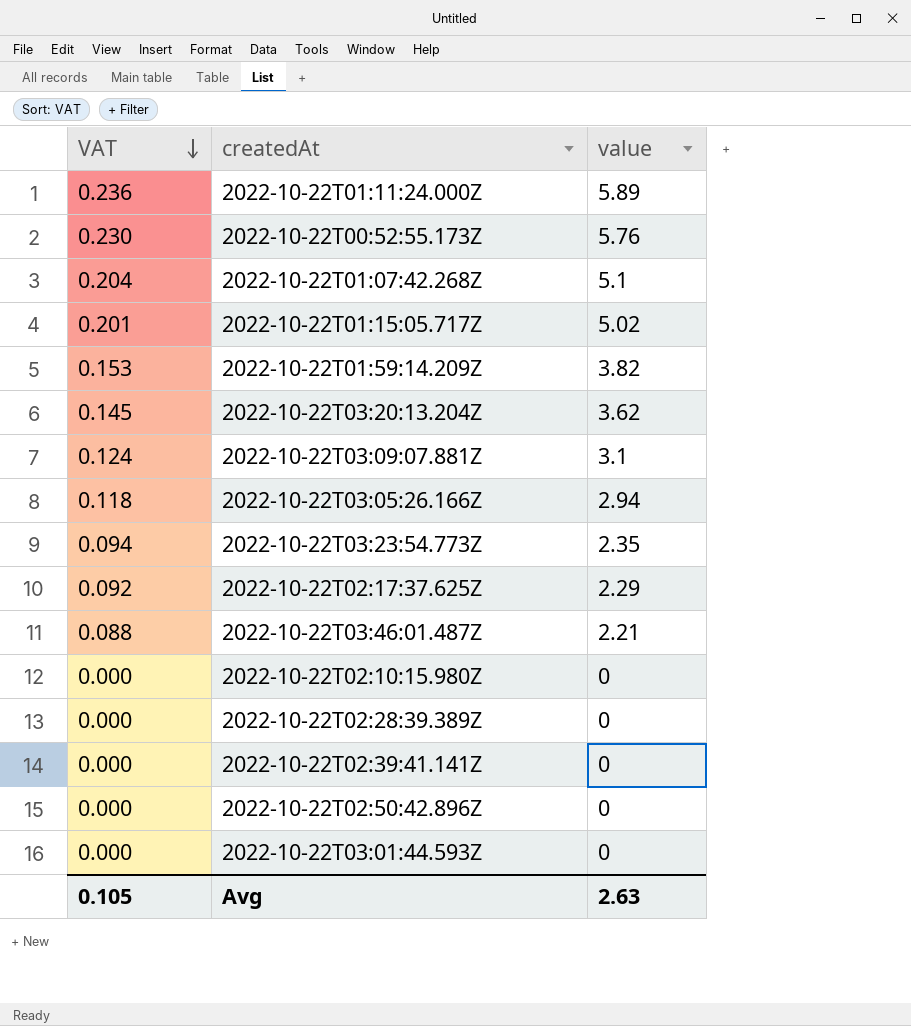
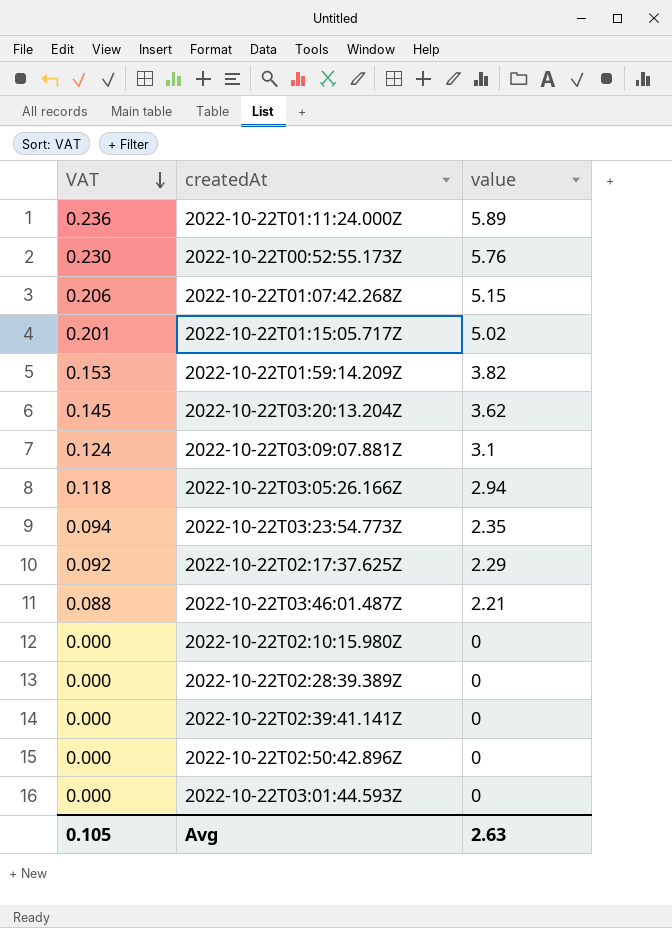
2022-10-22T01:07:42.268Z | VAT: 0.204 -> 0.206
2022-10-22T01:07:42.268Z | value: 5.1 -> 5.15

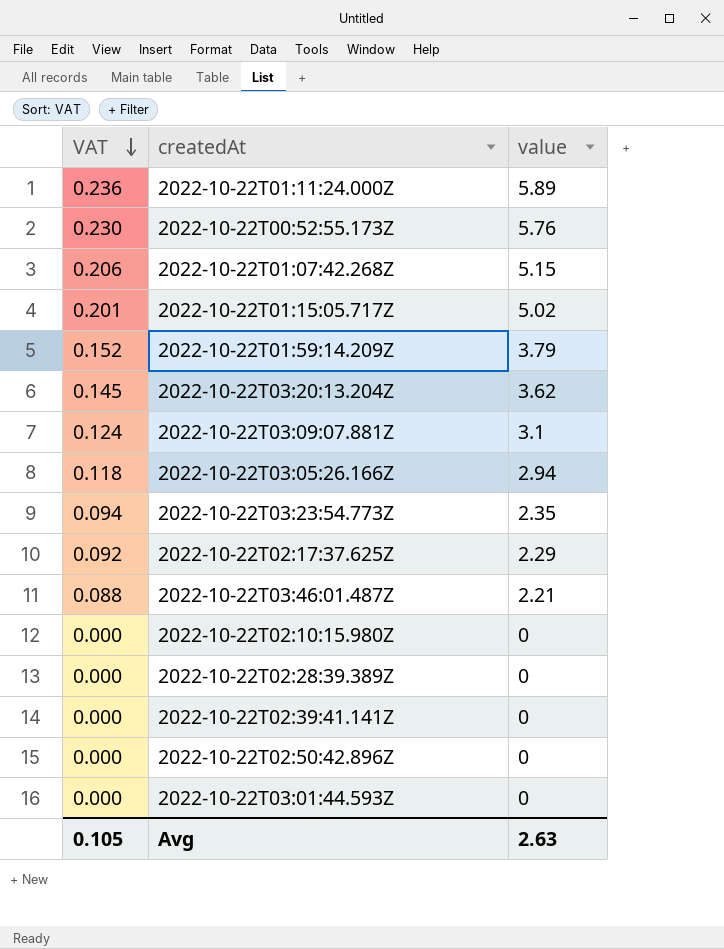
2022-10-22T01:59:14.209Z | VAT: 0.153 -> 0.152
2022-10-22T01:59:14.209Z | value: 3.82 -> 3.79

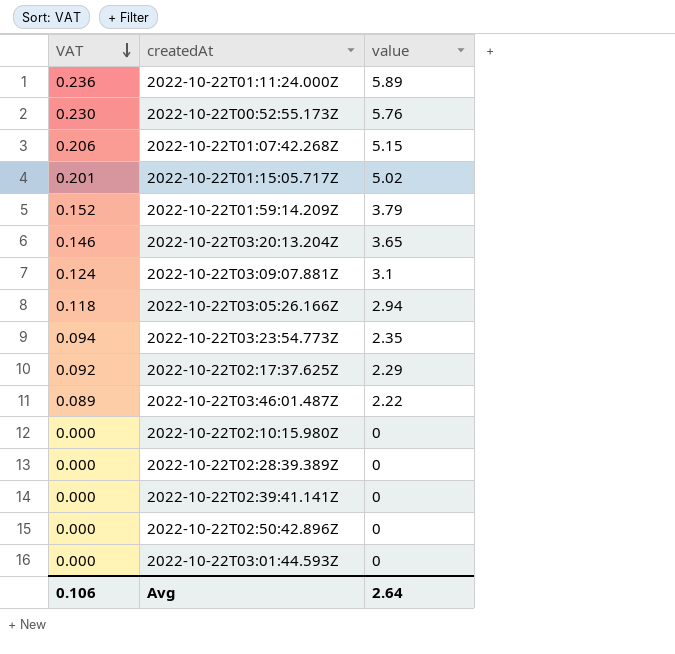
2022-10-22T03:20:13.204Z | VAT: 0.145 -> 0.146
2022-10-22T03:20:13.204Z | value: 3.62 -> 3.65
2022-10-22T03:46:01.487Z | VAT: 0.088 -> 0.089
2022-10-22T03:46:01.487Z | value: 2.21 -> 2.22
Avg | VAT: 0.105 -> 0.106
Avg | value: 2.63 -> 2.64

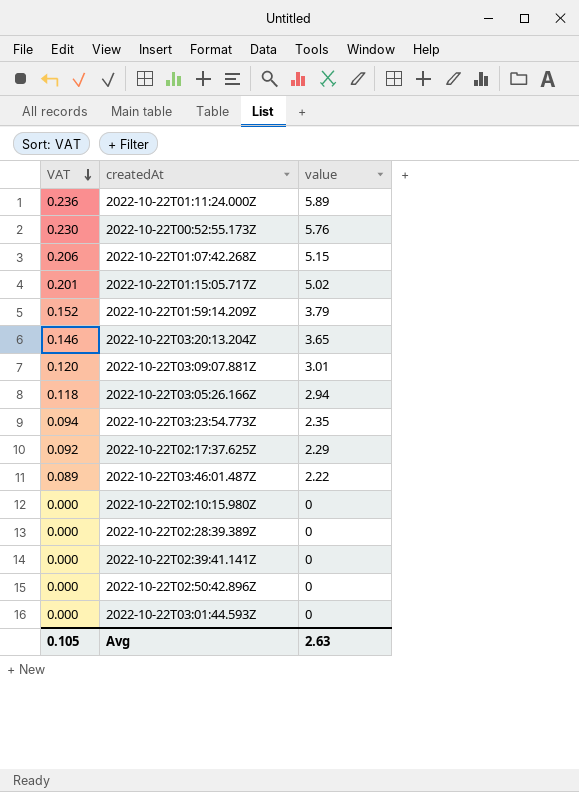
2022-10-22T03:09:07.881Z | VAT: 0.124 -> 0.120
2022-10-22T03:09:07.881Z | value: 3.1 -> 3.01
Avg | VAT: 0.106 -> 0.105
Avg | value: 2.64 -> 2.63

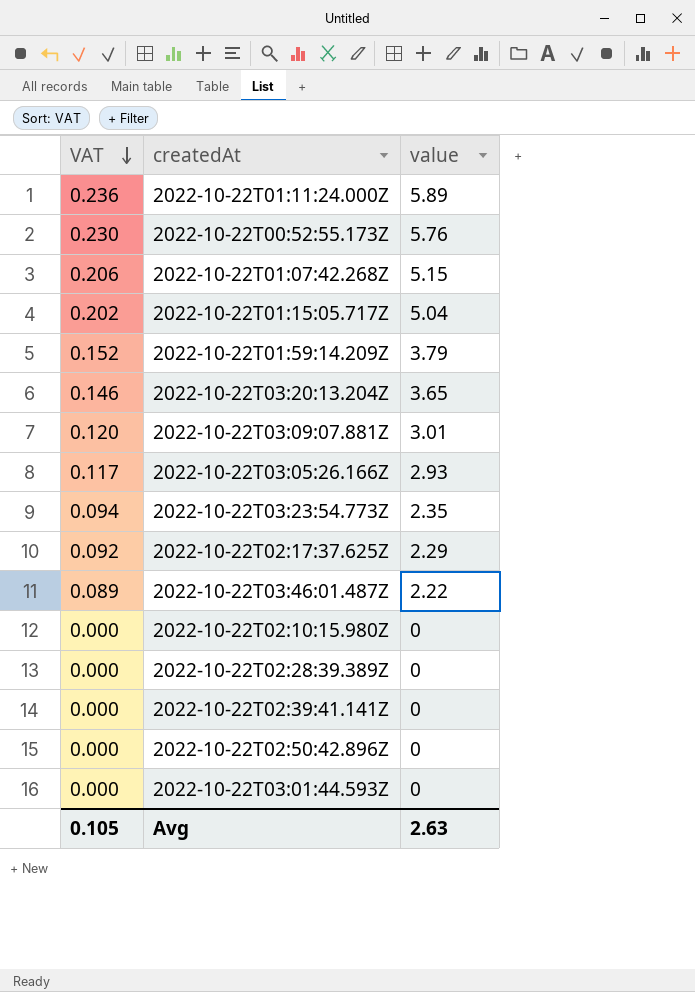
2022-10-22T01:15:05.717Z | VAT: 0.201 -> 0.202
2022-10-22T01:15:05.717Z | value: 5.02 -> 5.04
2022-10-22T03:05:26.166Z | VAT: 0.118 -> 0.117
2022-10-22T03:05:26.166Z | value: 2.94 -> 2.93

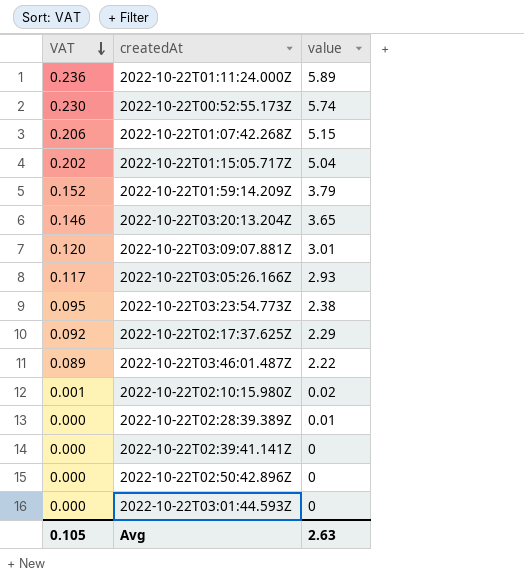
2022-10-22T00:52:55.173Z | value: 5.76 -> 5.74
2022-10-22T03:23:54.773Z | VAT: 0.094 -> 0.095
2022-10-22T03:23:54.773Z | value: 2.35 -> 2.38
2022-10-22T02:10:15.980Z | VAT: 0.000 -> 0.001
2022-10-22T02:10:15.980Z | value: 0 -> 0.02
2022-10-22T02:28:39.389Z | value: 0 -> 0.01

